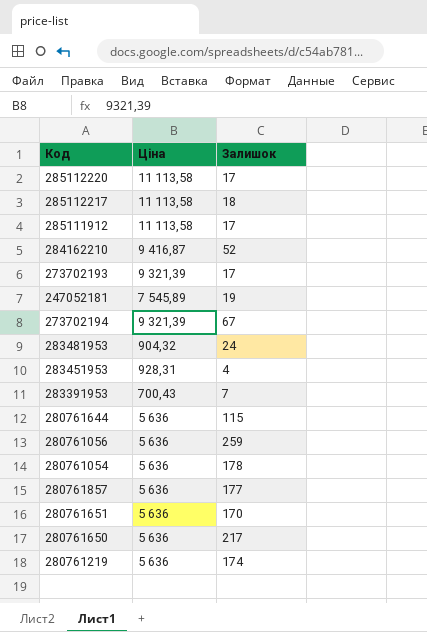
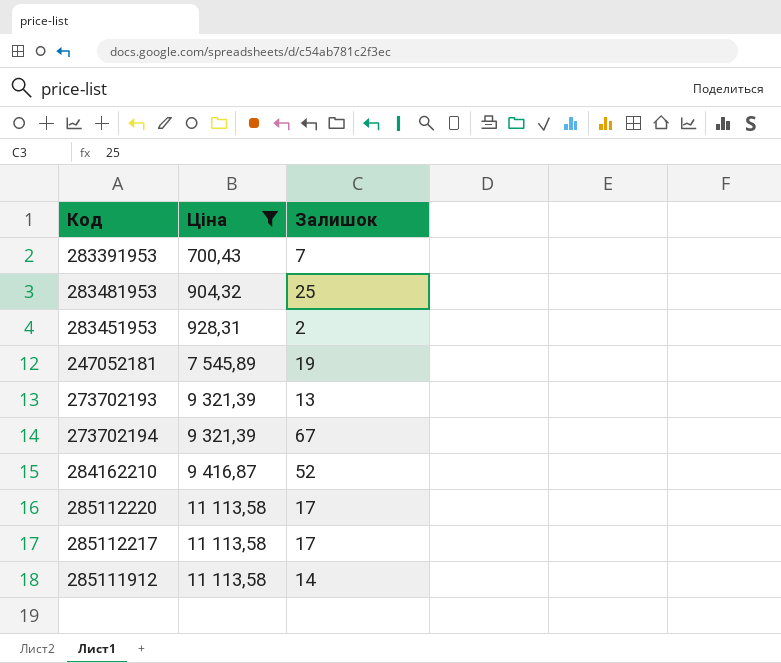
filter: none -> Ціна != 5 636
row order: none -> Ціна ascending
283481953 | Залишок: 24 -> 25
283451953 | Залишок: 4 -> 2
273702193 | Залишок: 17 -> 13
285112217 | Залишок: 18 -> 17
285111912 | Залишок: 17 -> 14

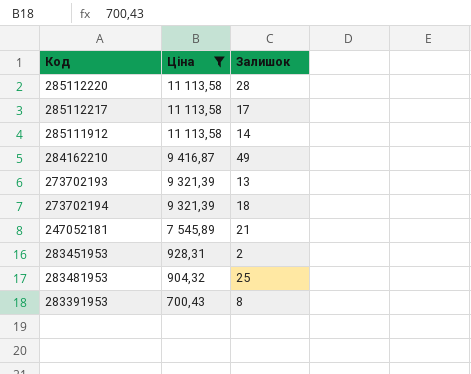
row order: Ціна ascending -> Ціна descending
285112220 | Залишок: 17 -> 28
284162210 | Залишок: 52 -> 49
273702194 | Залишок: 67 -> 18
247052181 | Залишок: 19 -> 21
283391953 | Залишок: 7 -> 8

